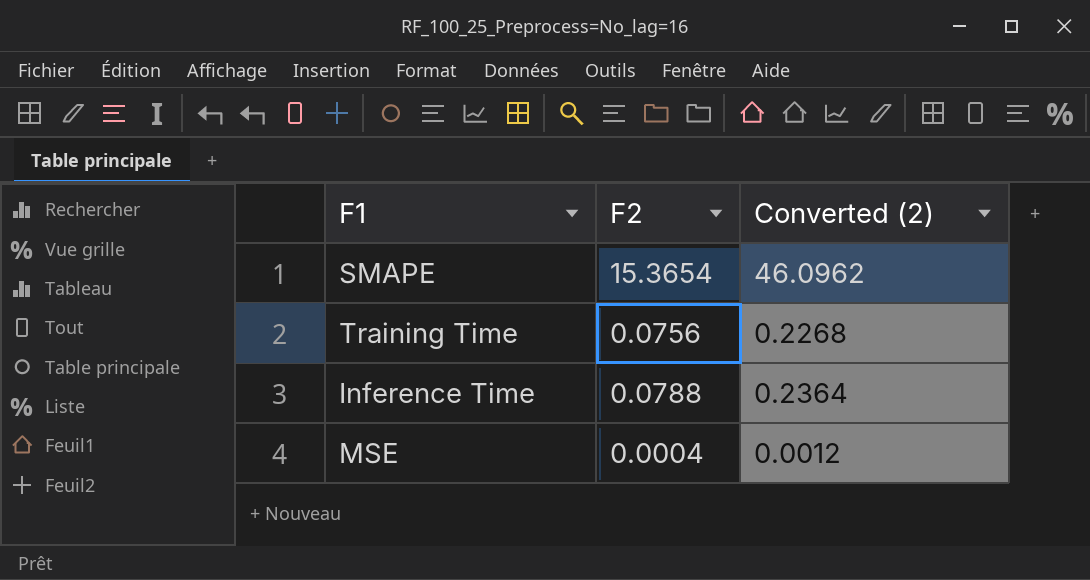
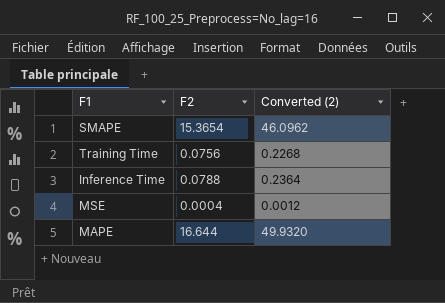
row MAPE: none -> 16.644 | 49.9320

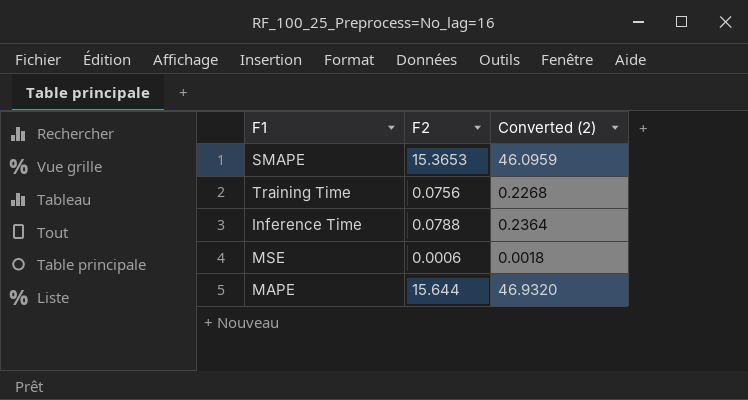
SMAPE | F2: 15.3654 -> 15.3653
SMAPE | Converted (2): 46.0962 -> 46.0959
MSE | F2: 0.0004 -> 0.0006
MSE | Converted (2): 0.0012 -> 0.0018
MAPE | F2: 16.644 -> 15.644
MAPE | Converted (2): 49.9320 -> 46.9320

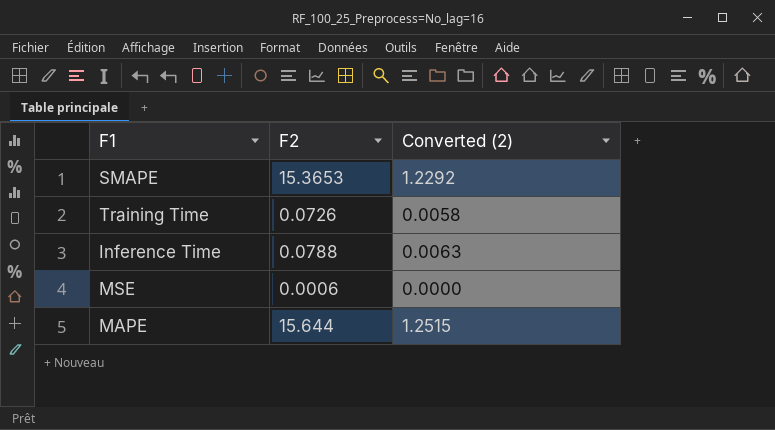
column Converted (2) | formula: [F2] * 3 -> [F2] * 0.08
Training Time | F2: 0.0756 -> 0.0726

